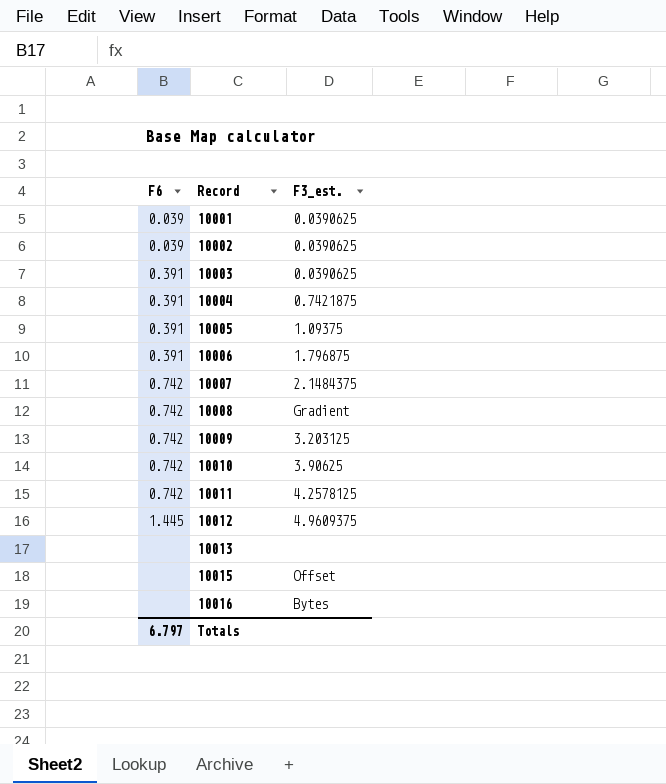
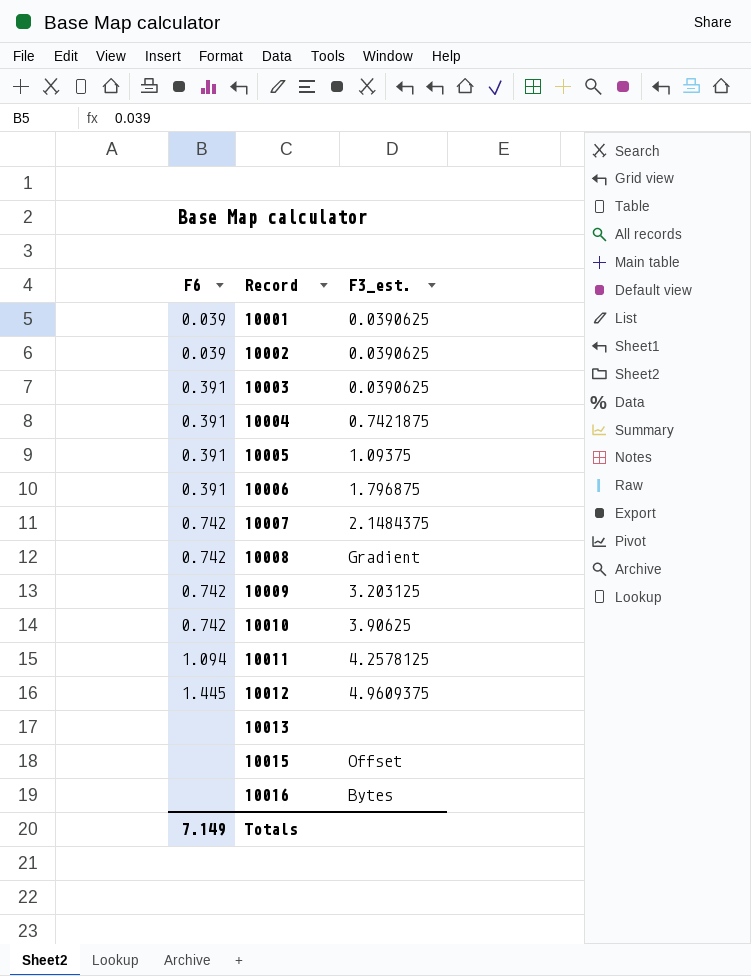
10011 | F6: 0.742 -> 1.094
Totals | F6: 6.797 -> 7.149

